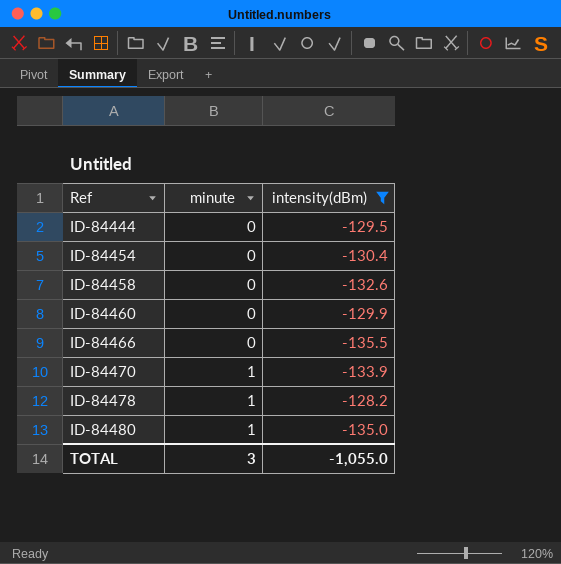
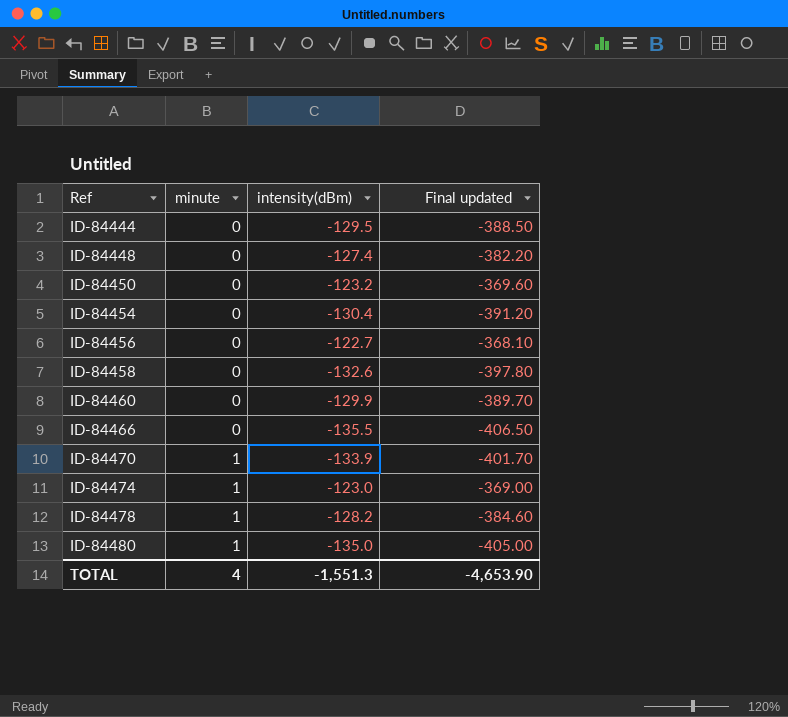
filter: intensity(dBm) <= -128.2 -> none
column Final updated | formula: none -> [intensity(dBm)] * 3
TOTAL | minute: 3 -> 4
TOTAL | intensity(dBm): -1,055.0 -> -1,551.3

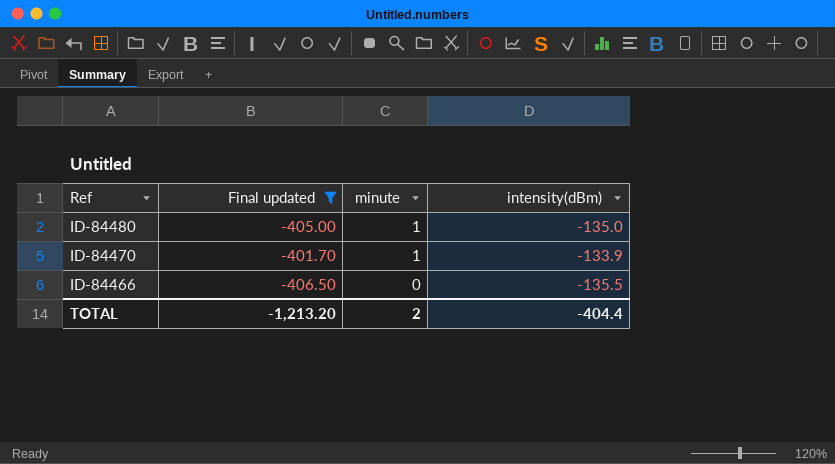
filter: none -> Final updated <= -401.70
row order: Ref ascending -> Ref descending
column Final updated | position: 4 -> 2
TOTAL | Final updated: -4,653.90 -> -1,213.20
TOTAL | minute: 4 -> 2
TOTAL | intensity(dBm): -1,551.3 -> -404.4

